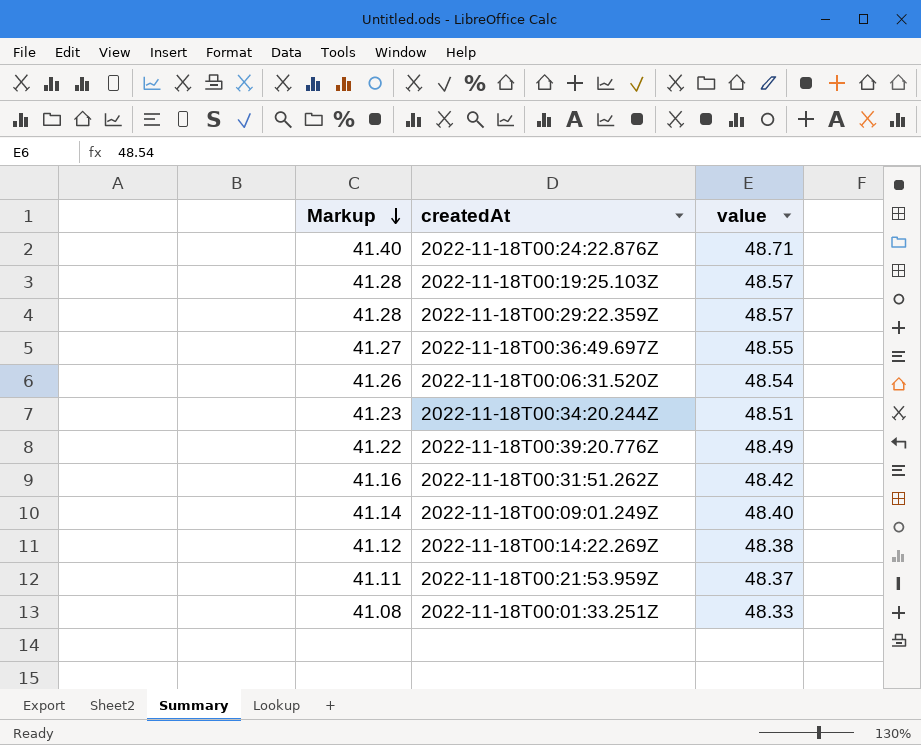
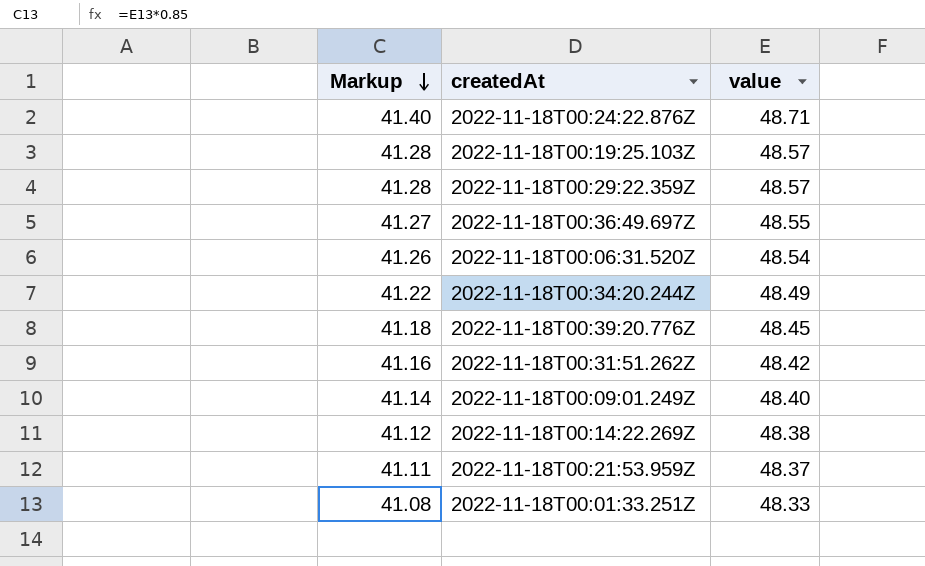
2022-11-18T00:34:20.244Z | Markup: 41.23 -> 41.22
2022-11-18T00:34:20.244Z | value: 48.51 -> 48.49
2022-11-18T00:39:20.776Z | Markup: 41.22 -> 41.18
2022-11-18T00:39:20.776Z | value: 48.49 -> 48.45

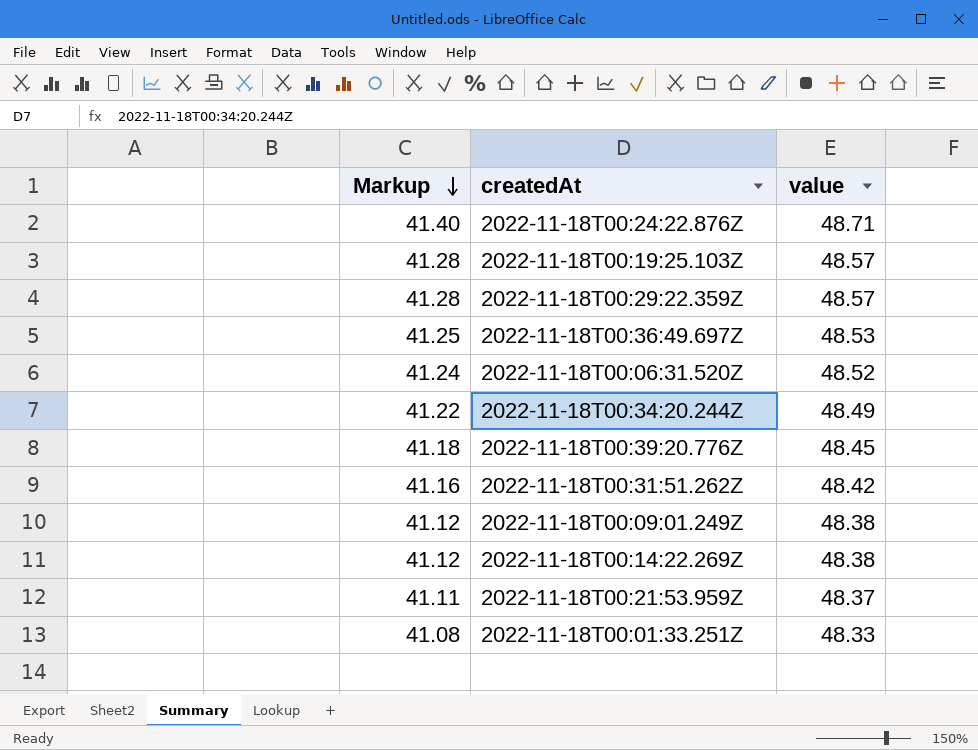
2022-11-18T00:36:49.697Z | Markup: 41.27 -> 41.25
2022-11-18T00:36:49.697Z | value: 48.55 -> 48.53
2022-11-18T00:06:31.520Z | Markup: 41.26 -> 41.24
2022-11-18T00:06:31.520Z | value: 48.54 -> 48.52
2022-11-18T00:09:01.249Z | Markup: 41.14 -> 41.12
2022-11-18T00:09:01.249Z | value: 48.40 -> 48.38

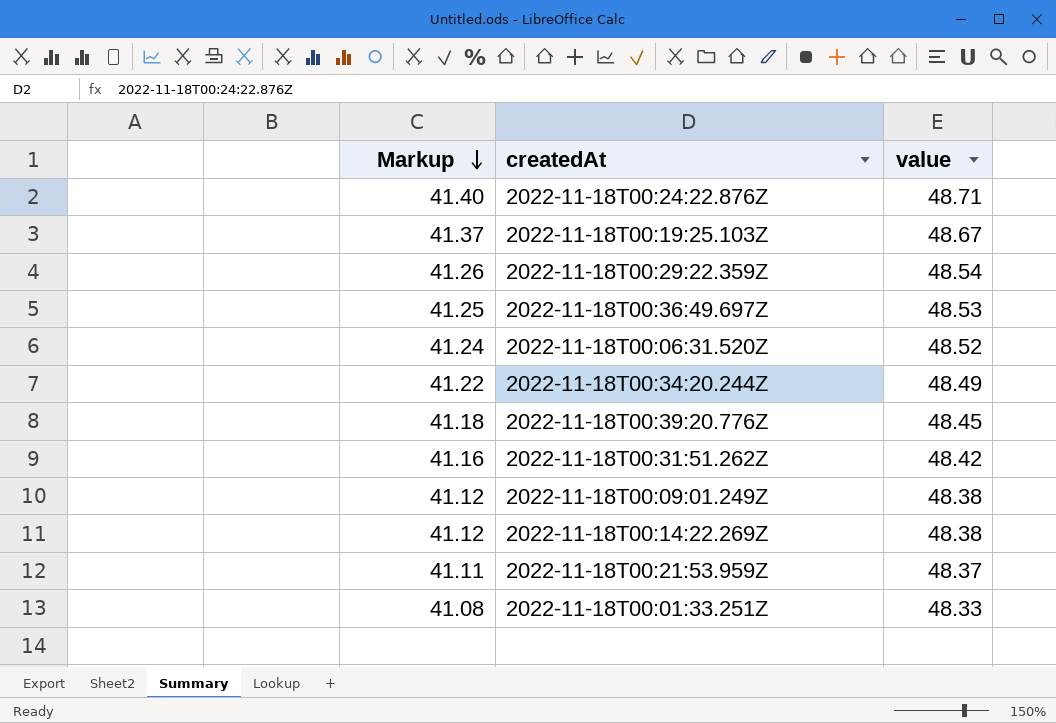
2022-11-18T00:19:25.103Z | Markup: 41.28 -> 41.37
2022-11-18T00:19:25.103Z | value: 48.57 -> 48.67
2022-11-18T00:29:22.359Z | Markup: 41.28 -> 41.26
2022-11-18T00:29:22.359Z | value: 48.57 -> 48.54

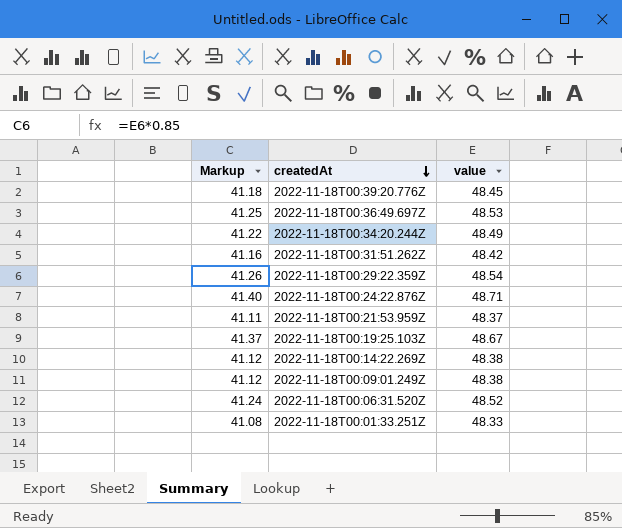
row order: Markup descending -> createdAt descending

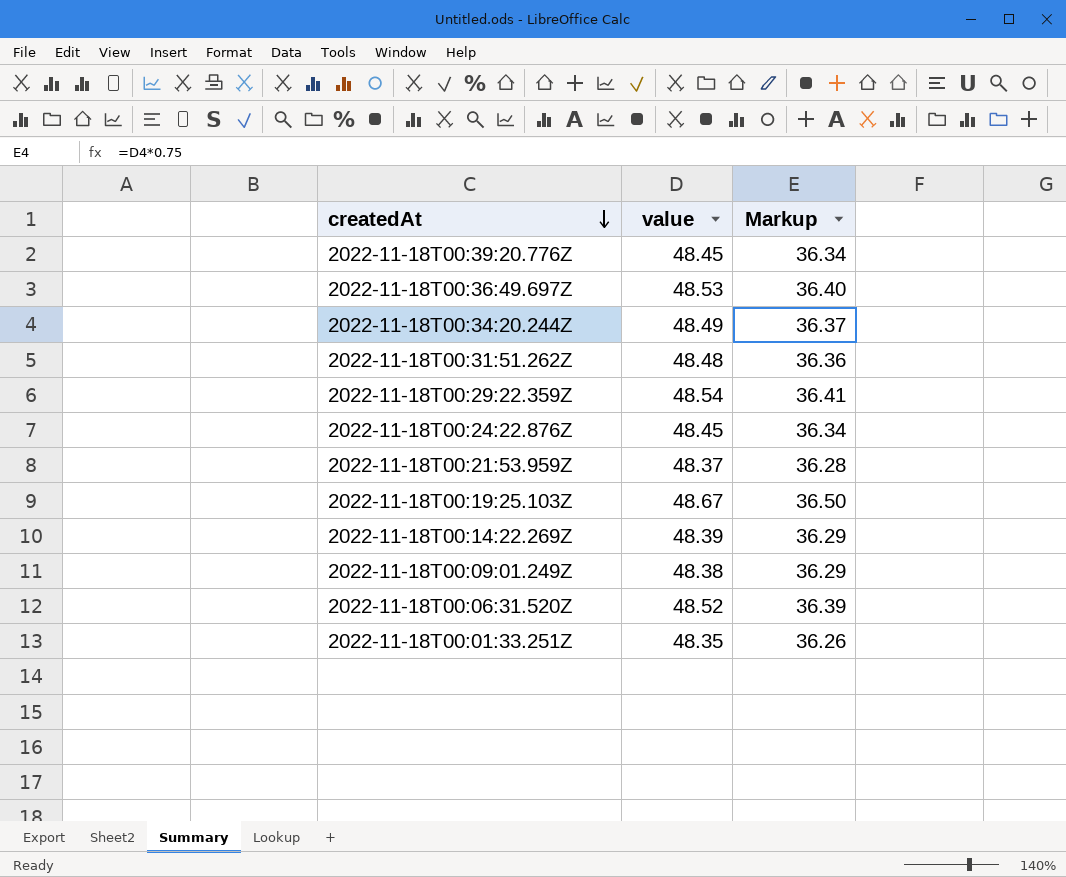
column Markup | formula: [value] * 0.85 -> [value] * 0.75
column Markup | position: 1 -> 3
2022-11-18T00:31:51.262Z | value: 48.42 -> 48.48
2022-11-18T00:24:22.876Z | value: 48.71 -> 48.45
2022-11-18T00:14:22.269Z | value: 48.38 -> 48.39
2022-11-18T00:01:33.251Z | value: 48.33 -> 48.35

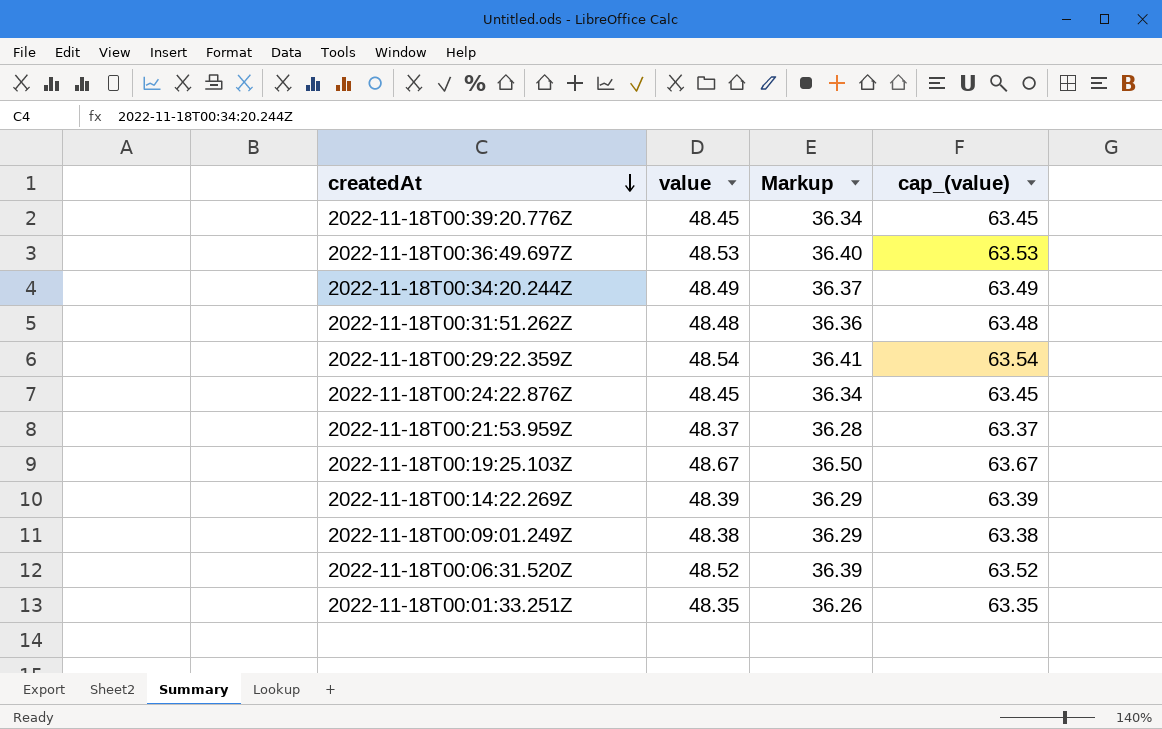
column cap_(value) | formula: none -> [value] + 15

